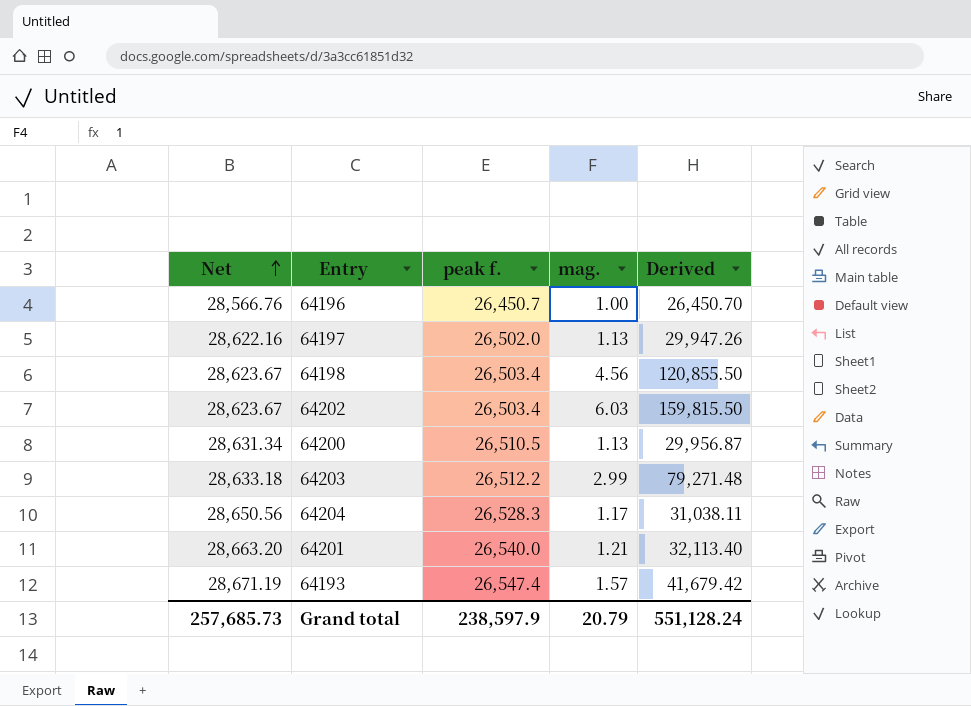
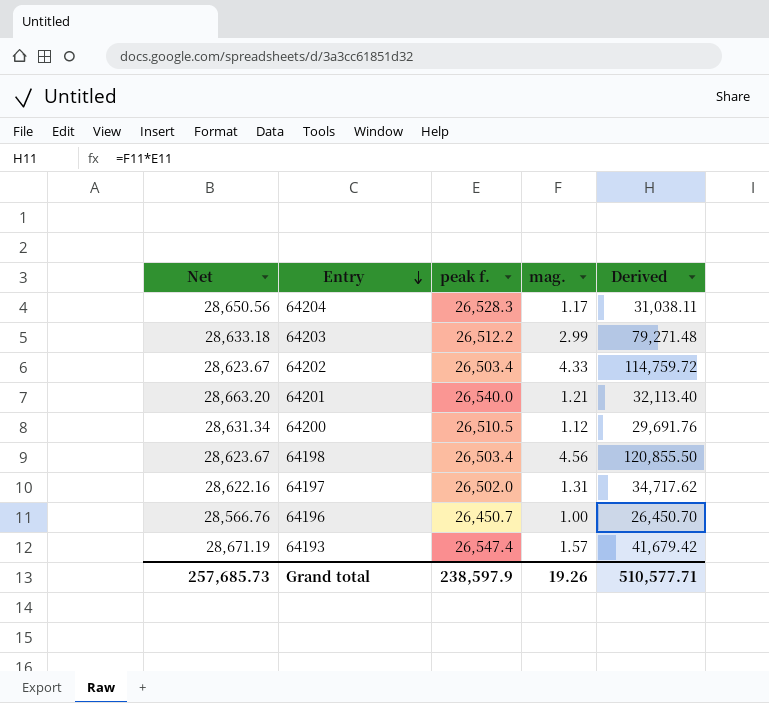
row order: Net ascending -> Entry descending
64202 | mag.: 6.03 -> 4.33
64202 | Derived: 159,815.50 -> 114,759.72
64200 | mag.: 1.13 -> 1.12
64200 | Derived: 29,956.87 -> 29,691.76
64197 | mag.: 1.13 -> 1.31
64197 | Derived: 29,947.26 -> 34,717.62
Grand total | mag.: 20.79 -> 19.26
Grand total | Derived: 551,128.24 -> 510,577.71

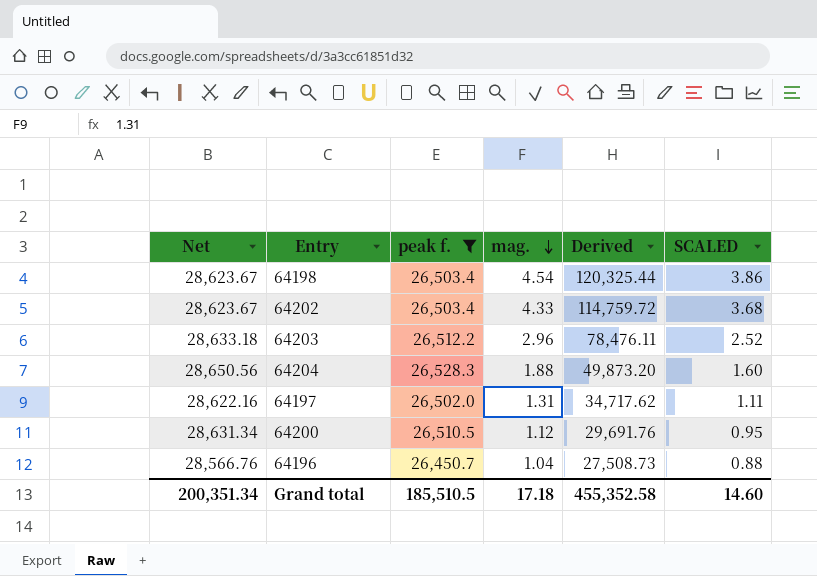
filter: none -> peak f. <= 26,528.3
row order: Entry descending -> mag. descending
column SCALED | formula: none -> [mag.] * 0.85
64198 | mag.: 4.56 -> 4.54
64198 | Derived: 120,855.50 -> 120,325.44
64203 | mag.: 2.99 -> 2.96
64203 | Derived: 79,271.48 -> 78,476.11
64204 | mag.: 1.17 -> 1.88
64204 | Derived: 31,038.11 -> 49,873.20
64196 | mag.: 1.00 -> 1.04
64196 | Derived: 26,450.70 -> 27,508.73
Grand total | Net: 257,685.73 -> 200,351.34
Grand total | peak f.: 238,597.9 -> 185,510.5
Grand total | mag.: 19.26 -> 17.18
Grand total | Derived: 510,577.71 -> 455,352.58

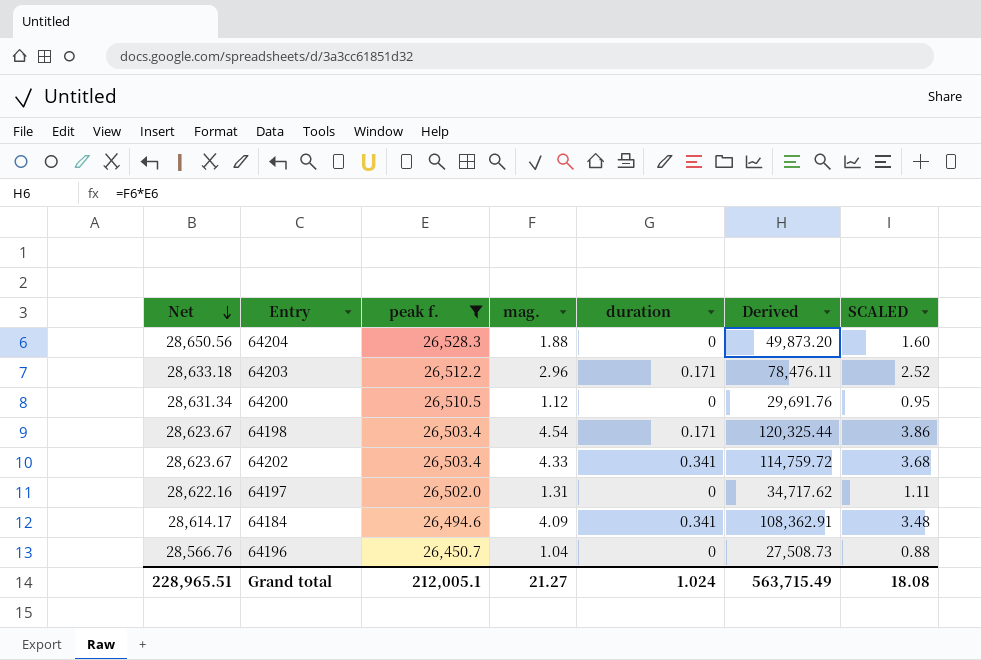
row order: mag. descending -> Net descending
column duration | position: none -> 5
row 64184: none -> 28,614.17 | 26,494.6 | 4.09 | 0.341 | 108,362.91 | 3.48
Grand total | Net: 200,351.34 -> 228,965.51
Grand total | peak f.: 185,510.5 -> 212,005.1
Grand total | mag.: 17.18 -> 21.27
Grand total | Derived: 455,352.58 -> 563,715.49
Grand total | SCALED: 14.60 -> 18.08

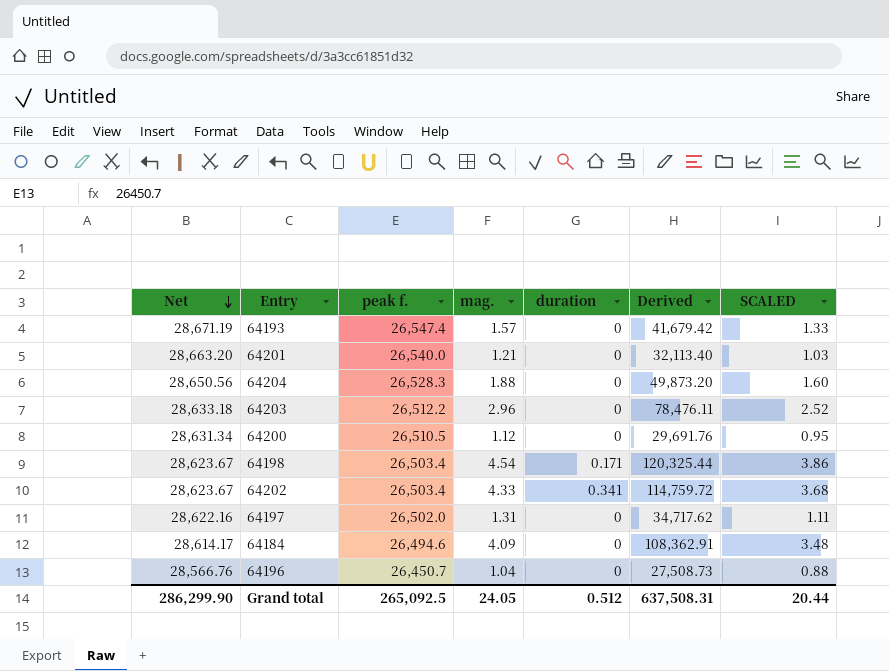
filter: peak f. <= 26,528.3 -> none
64203 | duration: 0.171 -> 0
64184 | duration: 0.341 -> 0
Grand total | Net: 228,965.51 -> 286,299.90
Grand total | peak f.: 212,005.1 -> 265,092.5
Grand total | mag.: 21.27 -> 24.05
Grand total | duration: 1.024 -> 0.512
Grand total | Derived: 563,715.49 -> 637,508.31
Grand total | SCALED: 18.08 -> 20.44

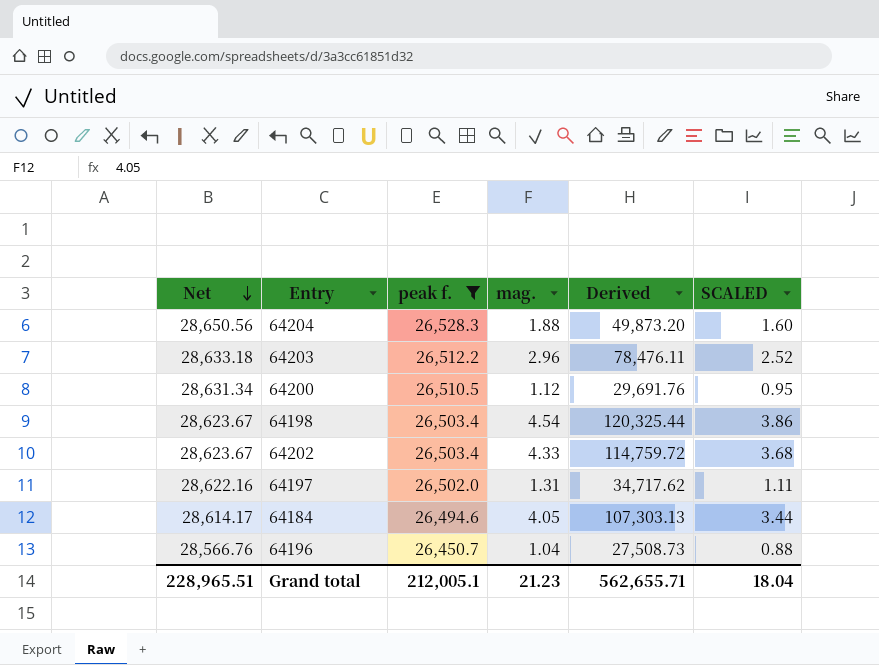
filter: none -> peak f. <= 26,528.3
column duration | position: 5 -> none
64184 | mag.: 4.09 -> 4.05
64184 | Derived: 108,362.91 -> 107,303.13
64184 | SCALED: 3.48 -> 3.44
Grand total | Net: 286,299.90 -> 228,965.51
Grand total | peak f.: 265,092.5 -> 212,005.1
Grand total | mag.: 24.05 -> 21.23
Grand total | Derived: 637,508.31 -> 562,655.71
Grand total | SCALED: 20.44 -> 18.04

